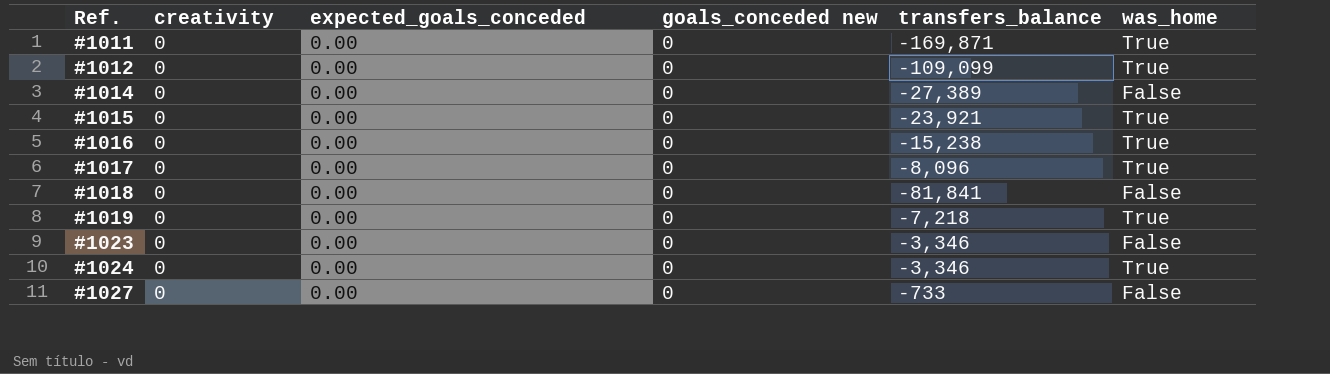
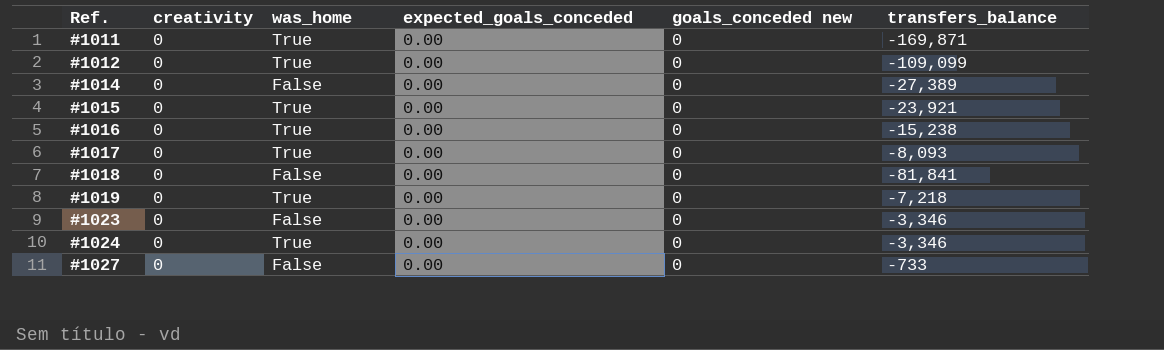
column was_home | position: 6 -> 3
#1017 | transfers_balance: -8,096 -> -8,093

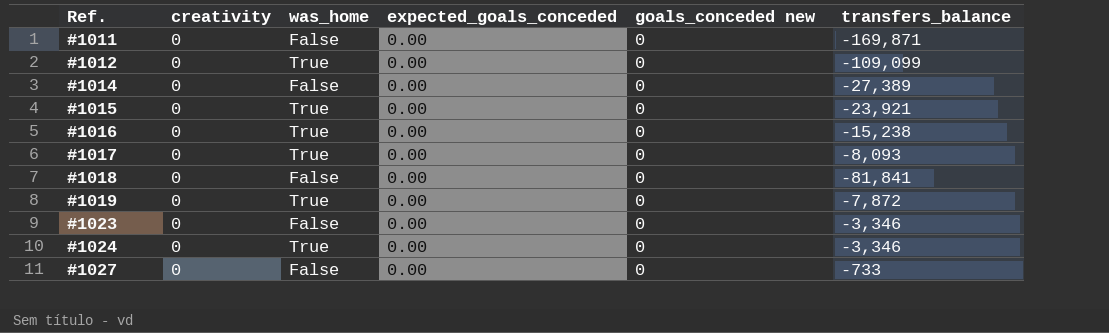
#1011 | was_home: True -> False
#1019 | transfers_balance: -7,218 -> -7,872

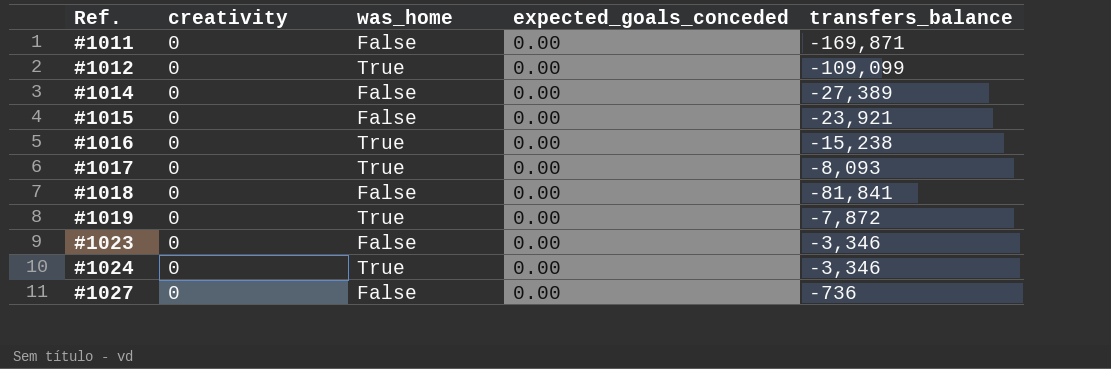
column goals_conceded new | position: 5 -> none
#1015 | was_home: True -> False
#1027 | transfers_balance: -733 -> -736

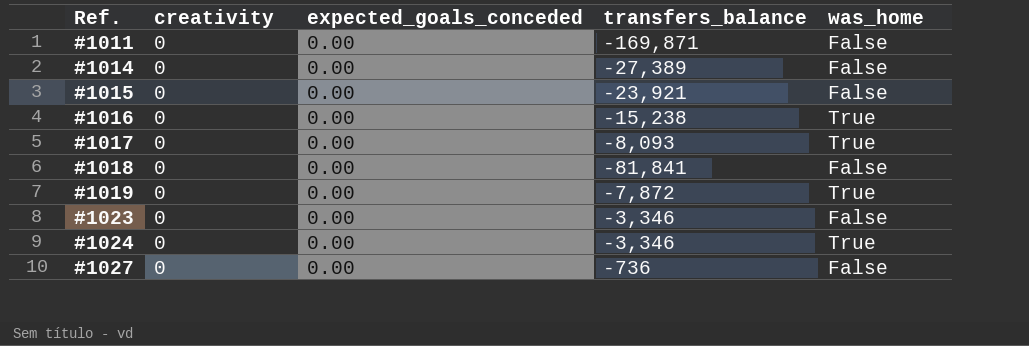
column was_home | position: 3 -> 5
row #1012: 0 | True | 0.00 | -109,099 -> none

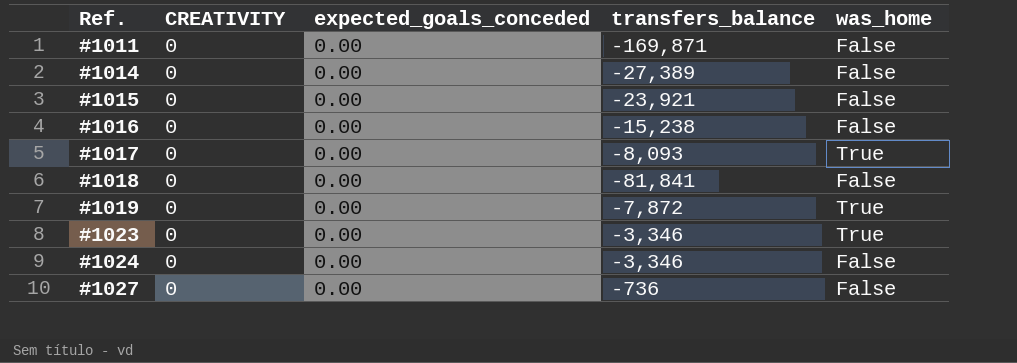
column name: creativity -> CREATIVITY
#1016 | was_home: True -> False
#1023 | was_home: False -> True
#1024 | was_home: True -> False

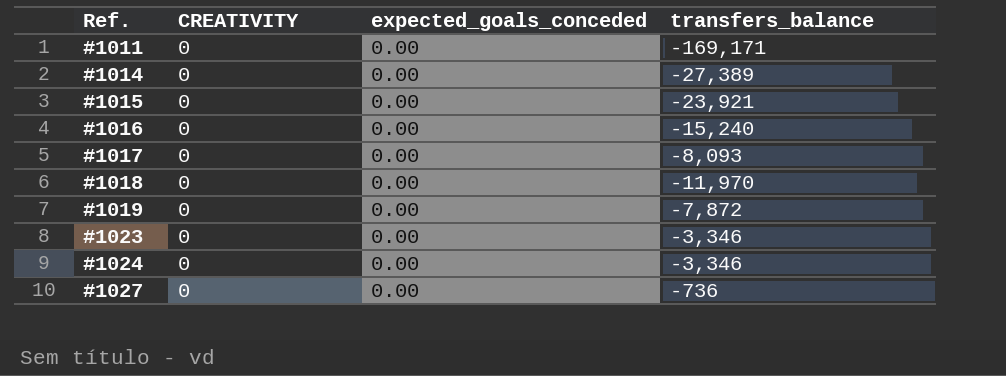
column was_home | position: 5 -> none
#1011 | transfers_balance: -169,871 -> -169,171
#1016 | transfers_balance: -15,238 -> -15,240
#1018 | transfers_balance: -81,841 -> -11,970

